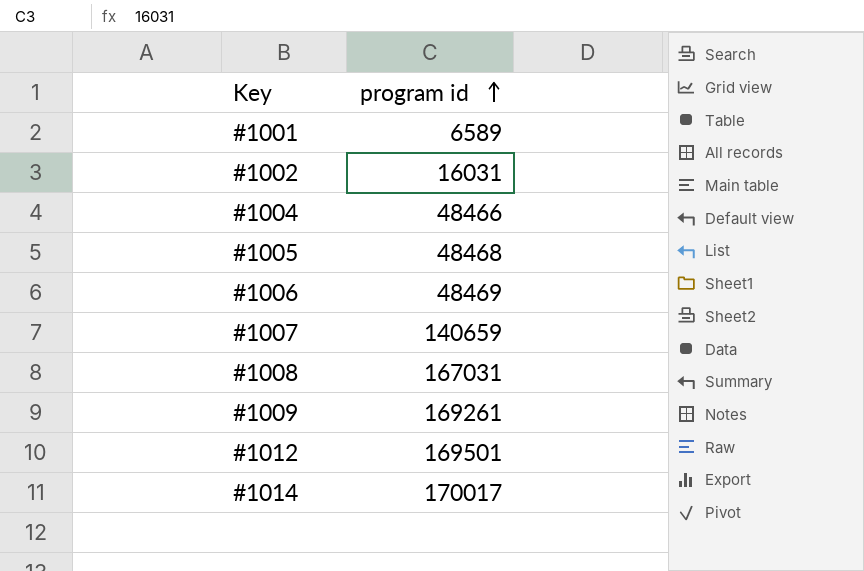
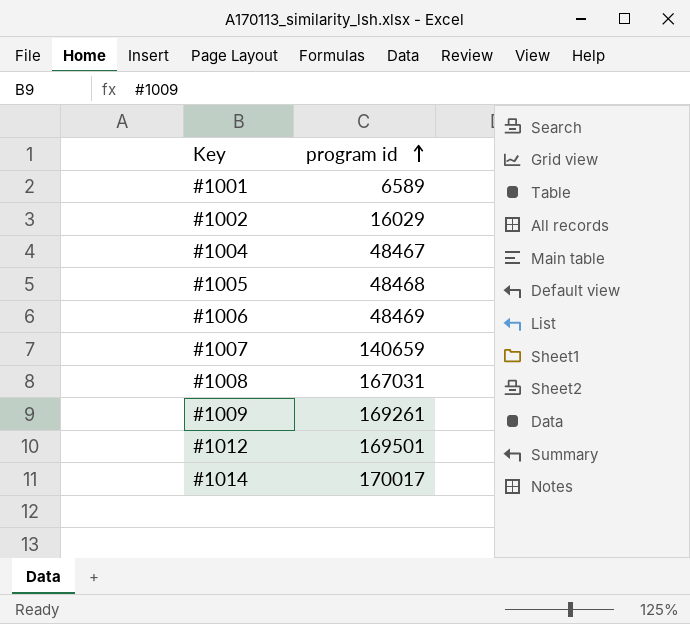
#1002 | program id: 16031 -> 16029
#1004 | program id: 48466 -> 48467

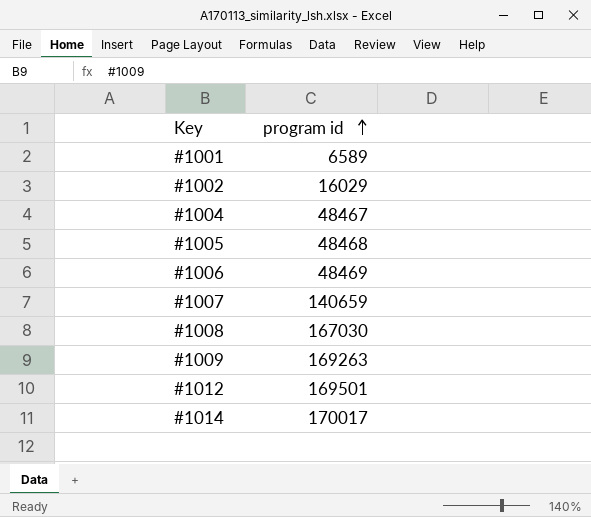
#1008 | program id: 167031 -> 167030
#1009 | program id: 169261 -> 169263

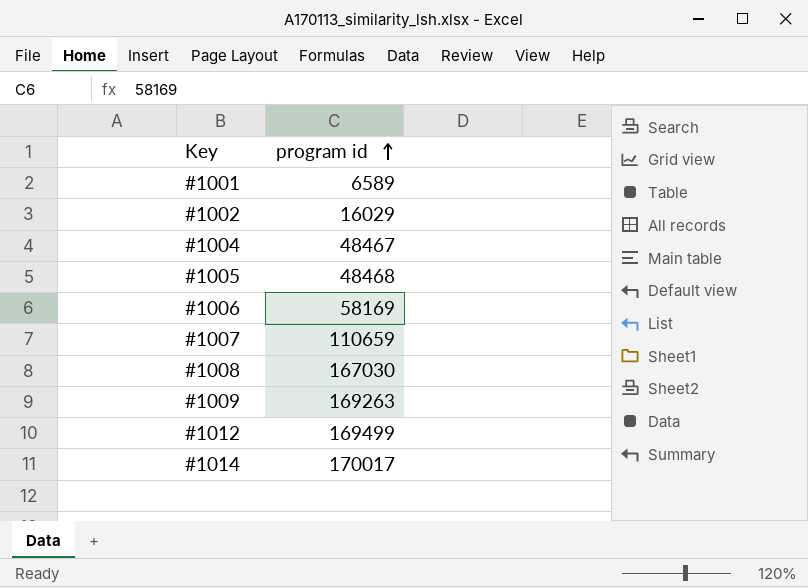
#1006 | program id: 48469 -> 58169
#1007 | program id: 140659 -> 110659
#1012 | program id: 169501 -> 169499

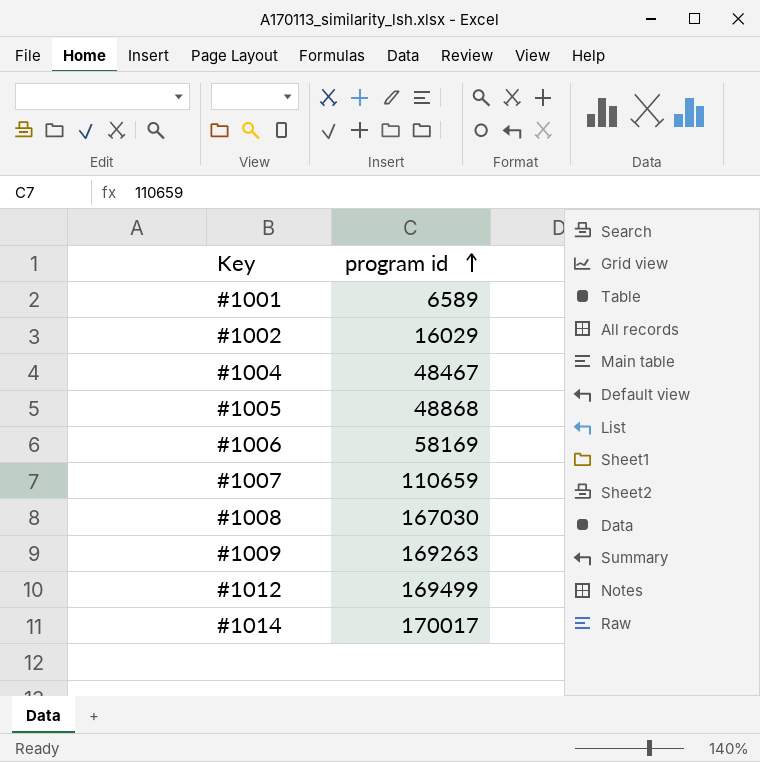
#1005 | program id: 48468 -> 48868

